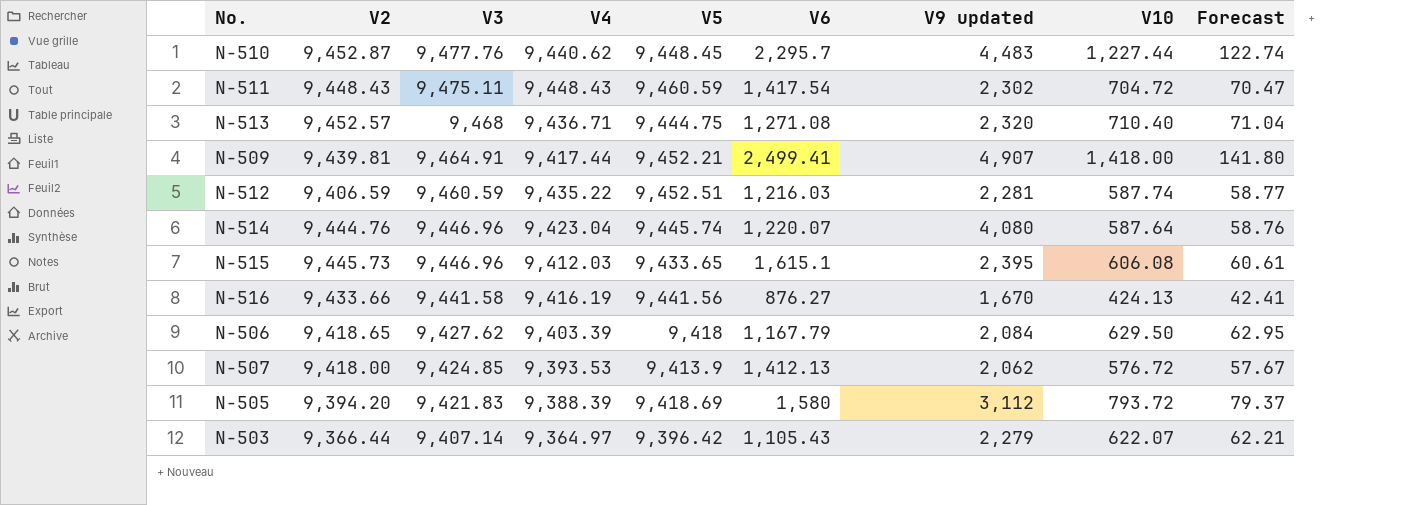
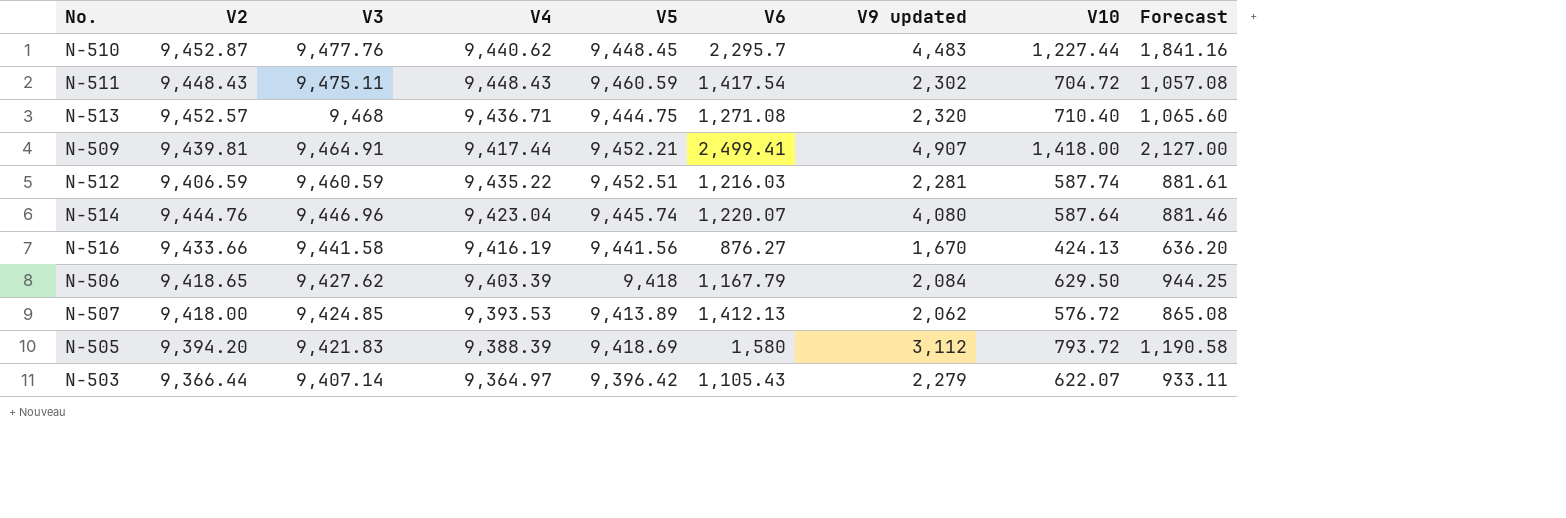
column Forecast | formula: [V10] * 0.1 -> [V10] * 1.5
row N-515: 9,445.73 | 9,446.96 | 9,412.03 | 9,433.65 | 1,615.1 | 2,395 | 606.08 | 60.61 -> none
N-507 | V5: 9,413.9 -> 9,413.89

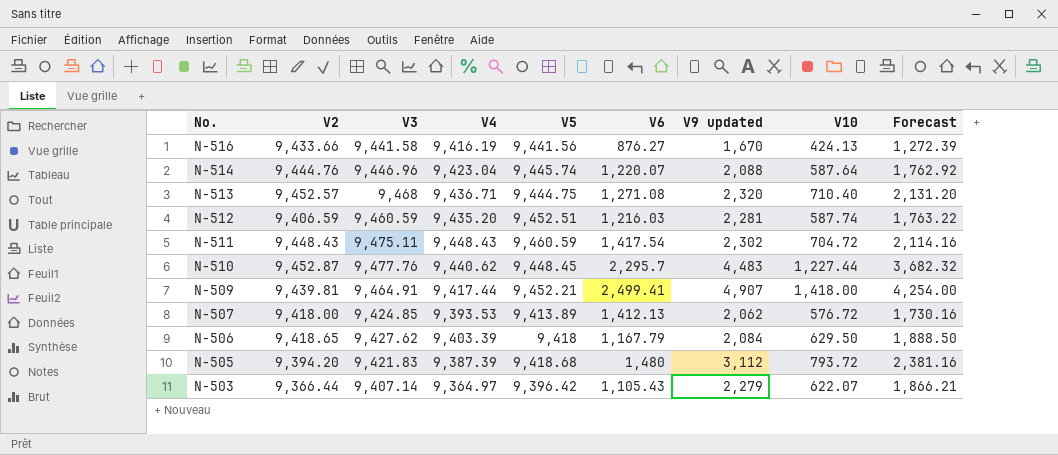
row order: V3 descending -> No. descending
column Forecast | formula: [V10] * 1.5 -> [V10] * 3
N-514 | V9 updated: 4,080 -> 2,088
N-512 | V4: 9,435.22 -> 9,435.20
N-505 | V4: 9,388.39 -> 9,387.39
N-505 | V5: 9,418.69 -> 9,418.68
N-505 | V6: 1,580 -> 1,480

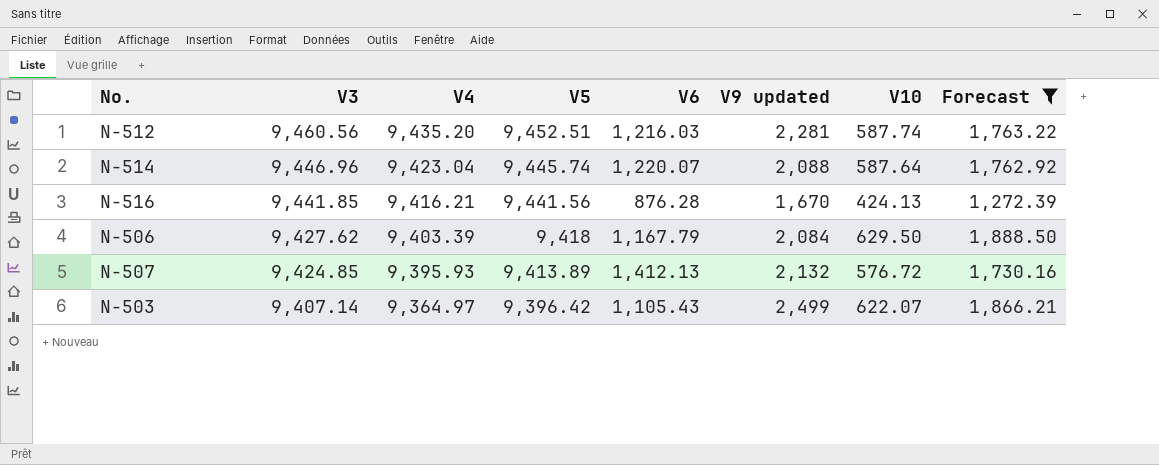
filter: none -> Forecast <= 1,888.50
row order: No. descending -> V3 descending
column V2 | position: 2 -> none
N-512 | V3: 9,460.59 -> 9,460.56
N-516 | V3: 9,441.58 -> 9,441.85
N-516 | V4: 9,416.19 -> 9,416.21
N-516 | V6: 876.27 -> 876.28
N-507 | V4: 9,393.53 -> 9,395.93
N-507 | V9 updated: 2,062 -> 2,132
N-503 | V9 updated: 2,279 -> 2,499

